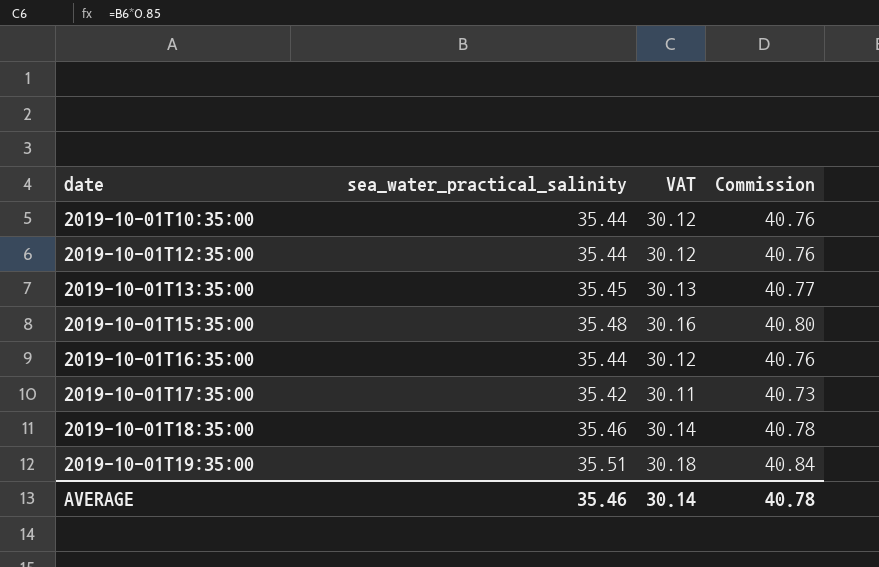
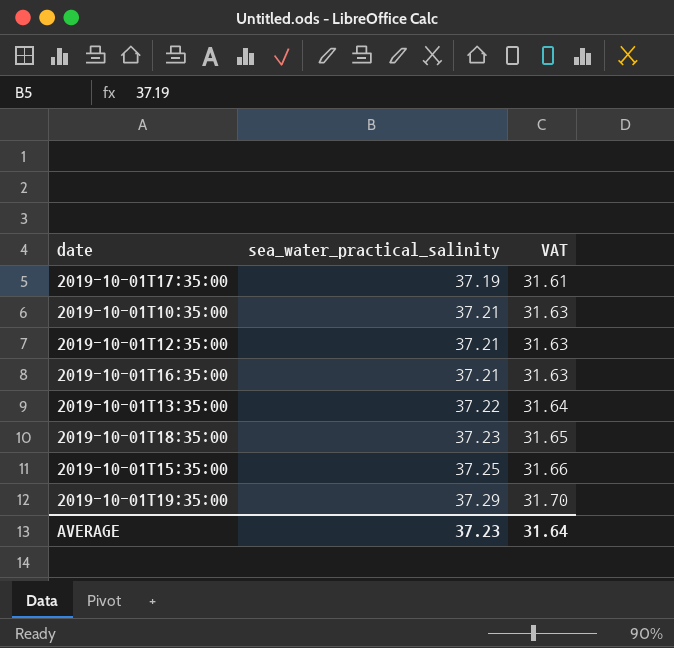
row order: date ascending -> sea_water_practical_salinity ascending
column Commission | formula: [sea_water_practical_salinity] * 1.15 -> none
2019-10-01T17:35:00 | sea_water_practical_salinity: 35.42 -> 37.19
2019-10-01T17:35:00 | VAT: 30.11 -> 31.61
2019-10-01T10:35:00 | sea_water_practical_salinity: 35.44 -> 37.21
2019-10-01T10:35:00 | VAT: 30.12 -> 31.63
2019-10-01T12:35:00 | sea_water_practical_salinity: 35.44 -> 37.21
2019-10-01T12:35:00 | VAT: 30.12 -> 31.63
2019-10-01T16:35:00 | sea_water_practical_salinity: 35.44 -> 37.21
2019-10-01T16:35:00 | VAT: 30.12 -> 31.63
2019-10-01T13:35:00 | sea_water_practical_salinity: 35.45 -> 37.22
2019-10-01T13:35:00 | VAT: 30.13 -> 31.64
2019-10-01T18:35:00 | sea_water_practical_salinity: 35.46 -> 37.23
2019-10-01T18:35:00 | VAT: 30.14 -> 31.65
2019-10-01T15:35:00 | sea_water_practical_salinity: 35.48 -> 37.25
2019-10-01T15:35:00 | VAT: 30.16 -> 31.66
2019-10-01T19:35:00 | sea_water_practical_salinity: 35.51 -> 37.29
2019-10-01T19:35:00 | VAT: 30.18 -> 31.70
AVERAGE | sea_water_practical_salinity: 35.46 -> 37.23
AVERAGE | VAT: 30.14 -> 31.64

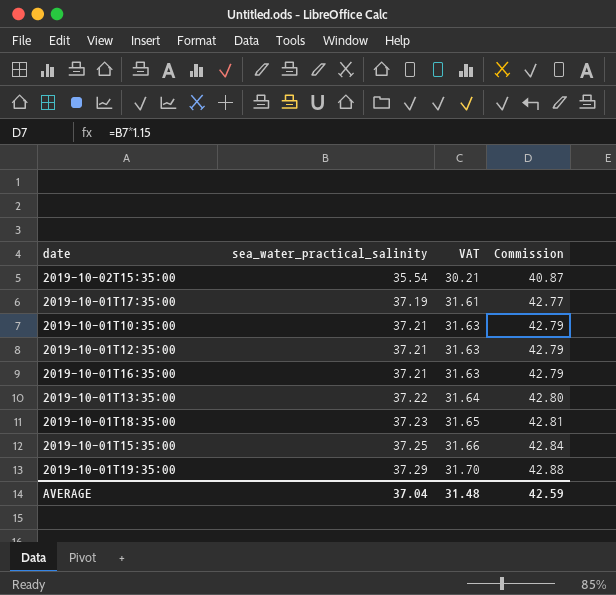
column Commission | formula: none -> [sea_water_practical_salinity] * 1.15
row 2019-10-02T15:35:00: none -> 35.54 | 30.21 | 40.87
AVERAGE | sea_water_practical_salinity: 37.23 -> 37.04
AVERAGE | VAT: 31.64 -> 31.48

